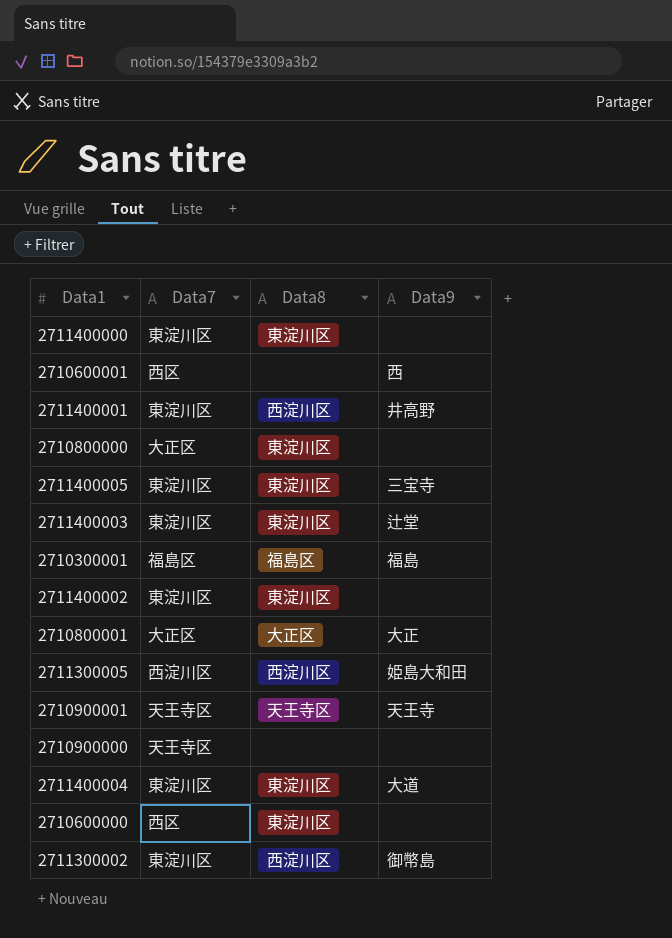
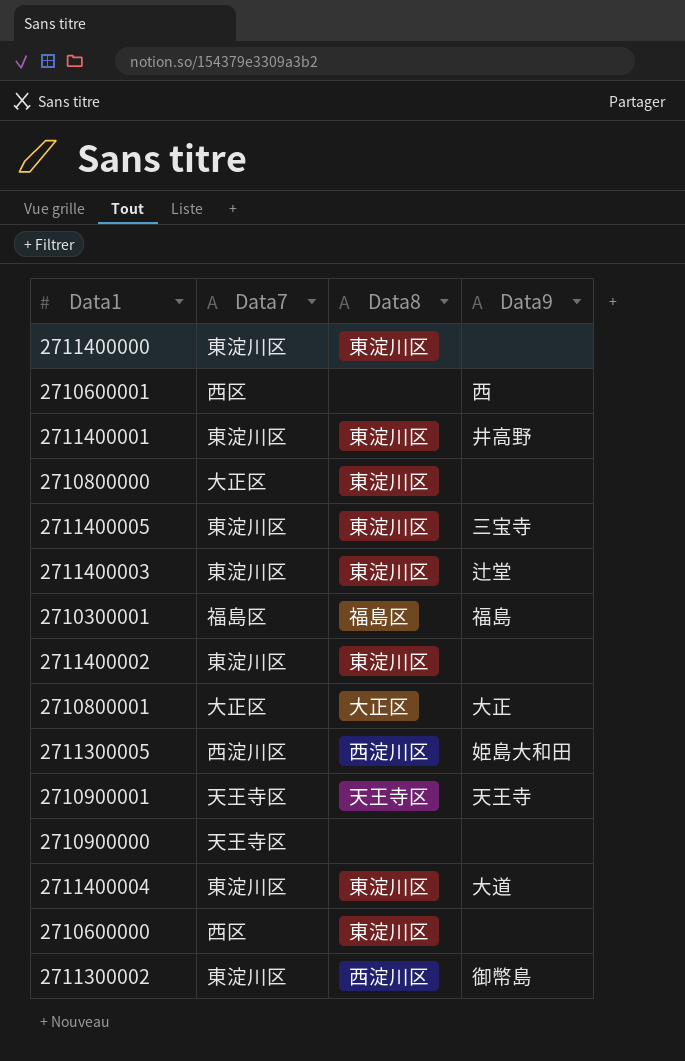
2711400001 | Data8: 西淀川区 -> 東淀川区

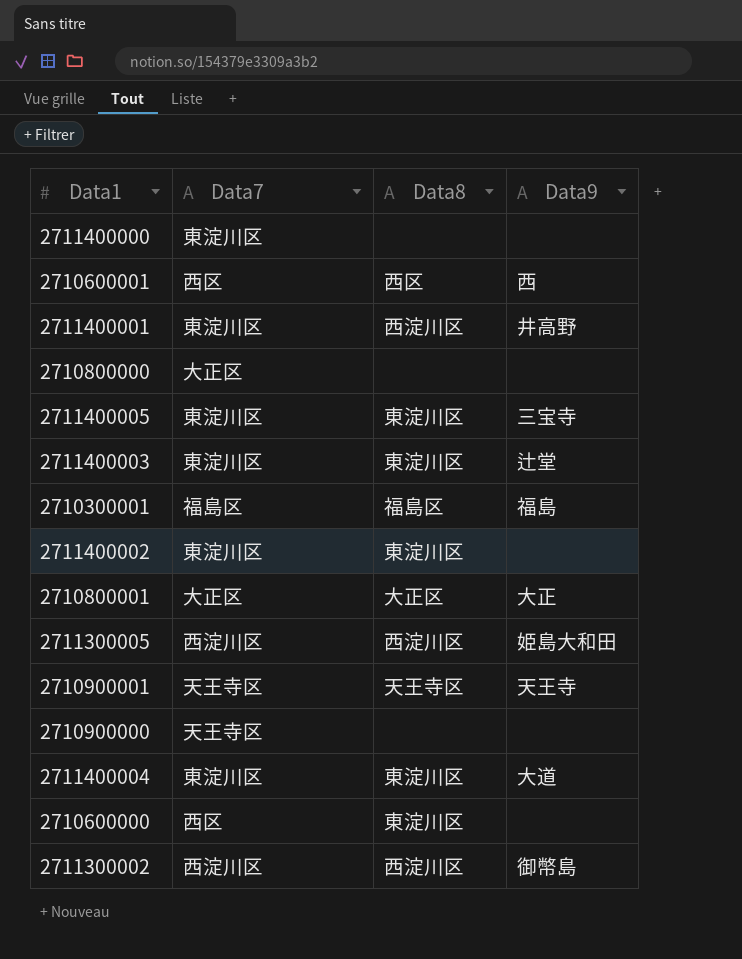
2711400000 | Data8: 東淀川区 -> none
2710600001 | Data8: none -> 西区
2711400001 | Data8: 東淀川区 -> 西淀川区
2710800000 | Data8: 東淀川区 -> none
2711300002 | Data7: 東淀川区 -> 西淀川区

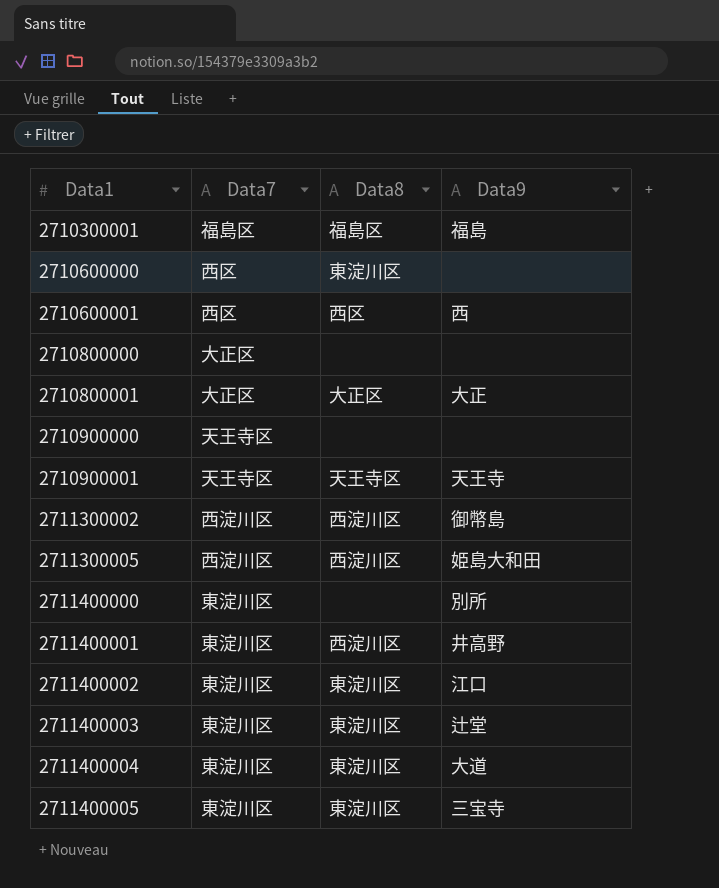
row order: none -> Data1 ascending
2711400000 | Data9: none -> 別所
2711400002 | Data9: none -> 江口

